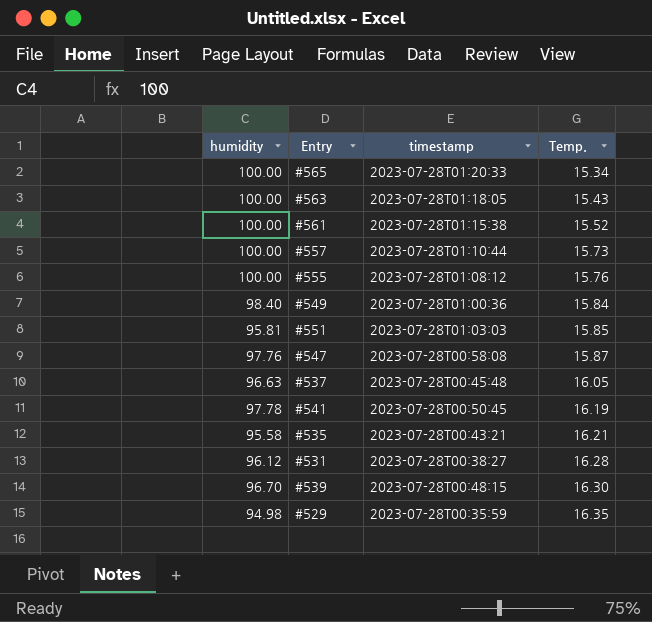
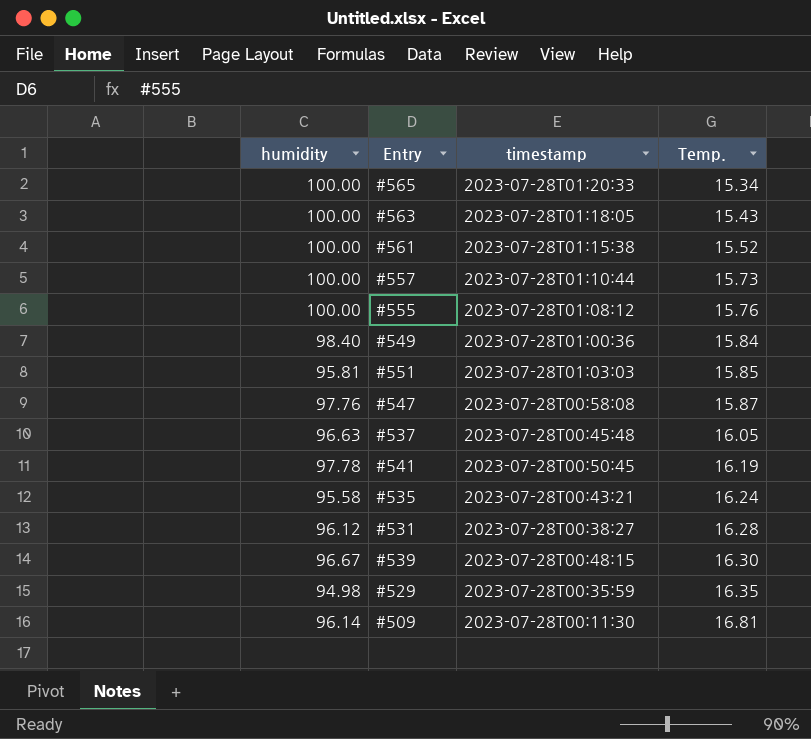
#535 | Temp.: 16.21 -> 16.24
#539 | humidity: 96.70 -> 96.67
row #509: none -> 96.14 | 2023-07-28T00:11:30 | 16.81

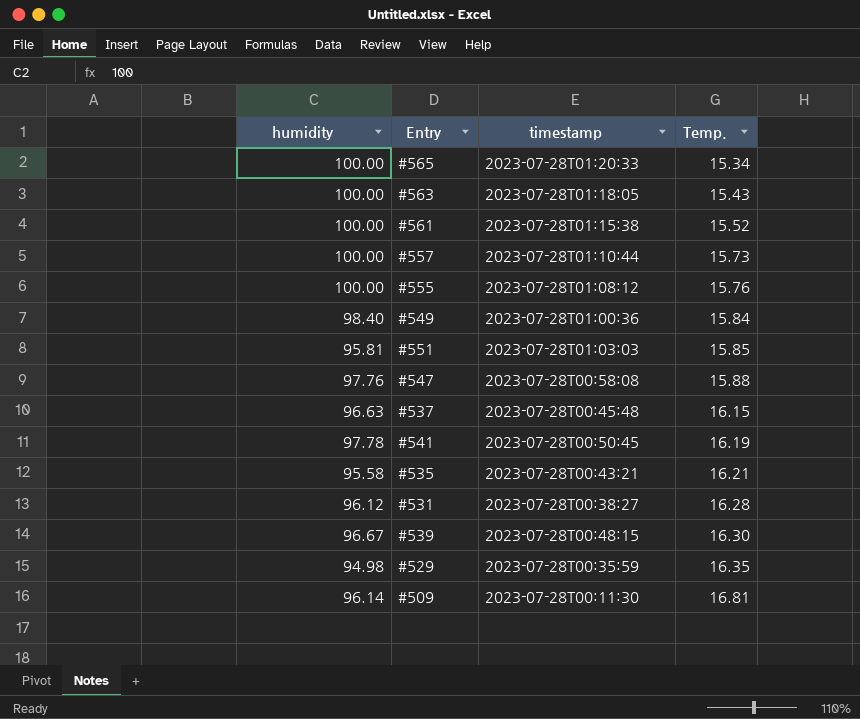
#547 | Temp.: 15.87 -> 15.88
#537 | Temp.: 16.05 -> 16.15
#535 | Temp.: 16.24 -> 16.21

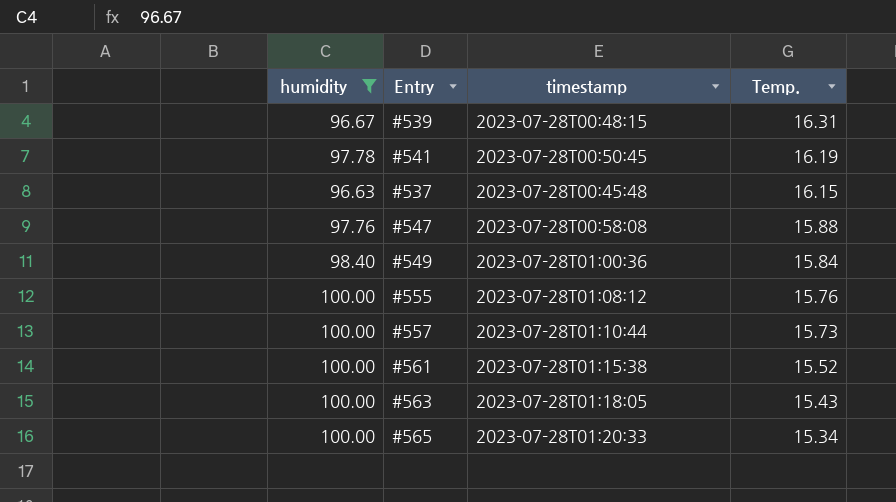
filter: none -> humidity >= 96.63
row order: Temp. ascending -> Temp. descending
#539 | Temp.: 16.30 -> 16.31

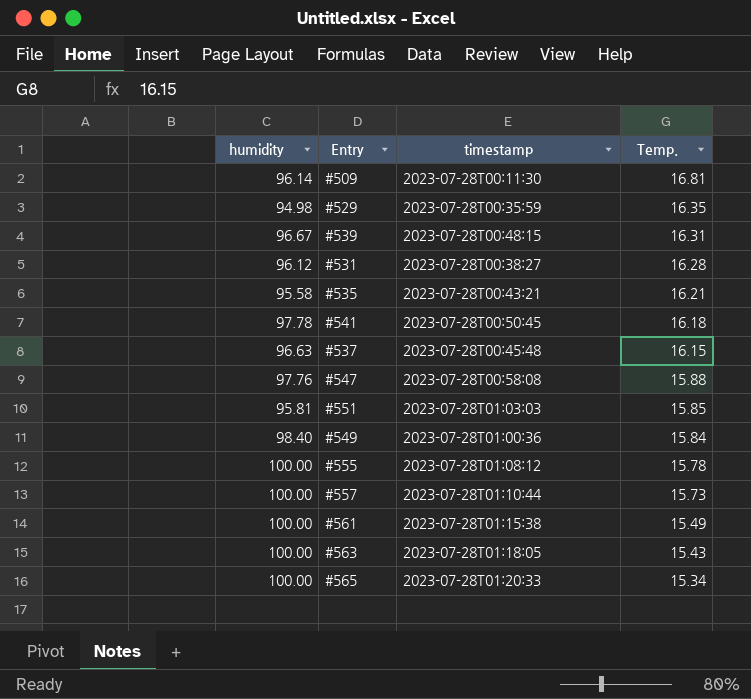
filter: humidity >= 96.63 -> none
#541 | Temp.: 16.19 -> 16.18
#555 | Temp.: 15.76 -> 15.78
#561 | Temp.: 15.52 -> 15.49

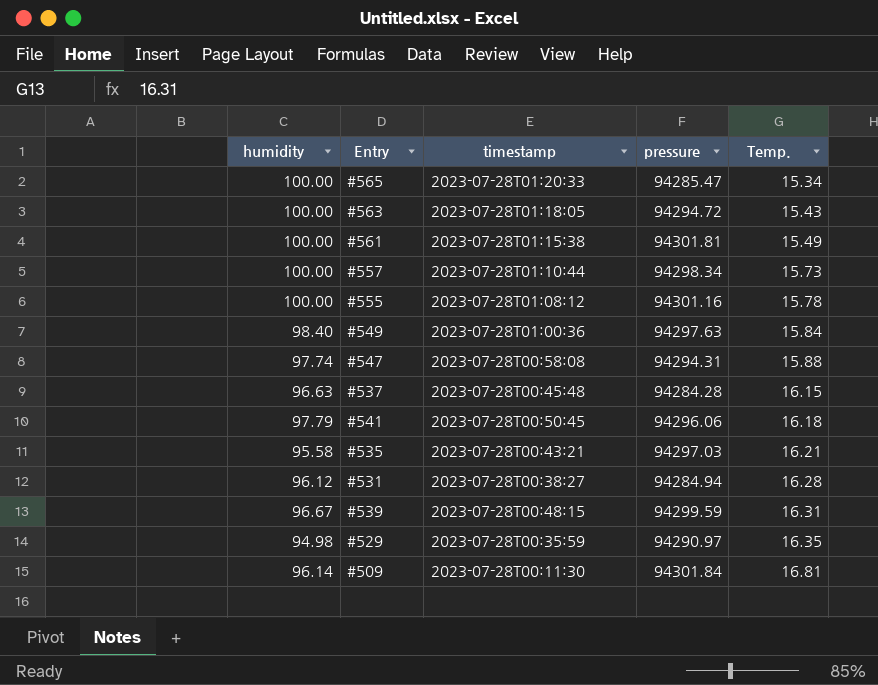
row order: Temp. descending -> Temp. ascending
column pressure | position: none -> 4
row #551: 95.81 | 2023-07-28T01:03:03 | 15.85 -> none
#547 | humidity: 97.76 -> 97.74
#541 | humidity: 97.78 -> 97.79

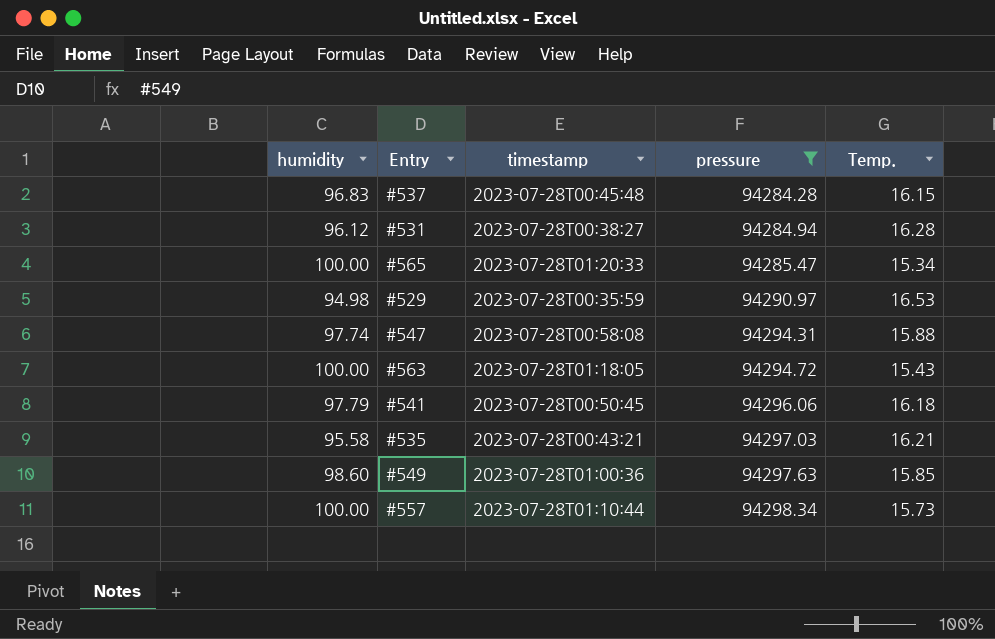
filter: none -> pressure <= 94298.34
row order: Temp. ascending -> pressure ascending
#537 | humidity: 96.63 -> 96.83
#529 | Temp.: 16.35 -> 16.53
#549 | humidity: 98.40 -> 98.60
#549 | Temp.: 15.84 -> 15.85

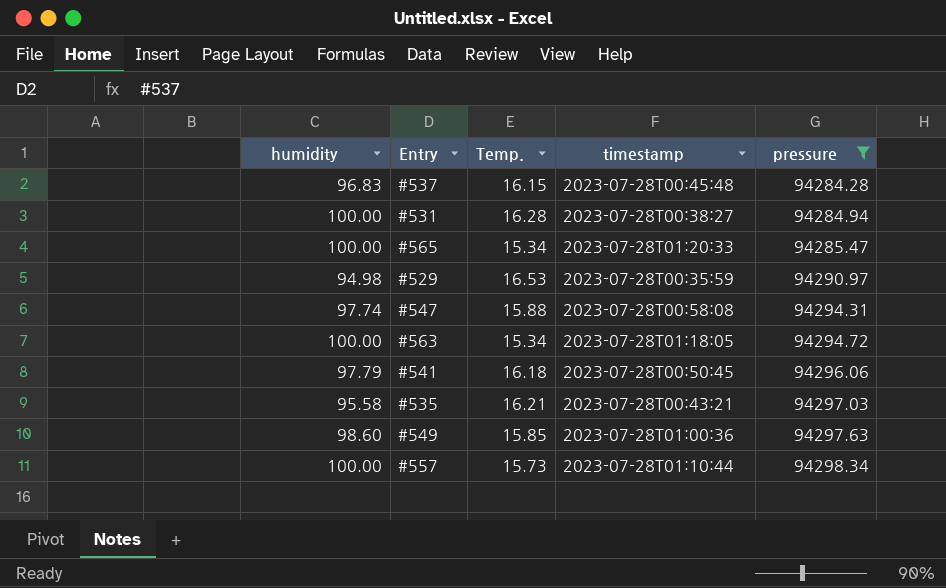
column Temp. | position: 5 -> 3
#531 | humidity: 96.12 -> 100.00
#563 | Temp.: 15.43 -> 15.34

